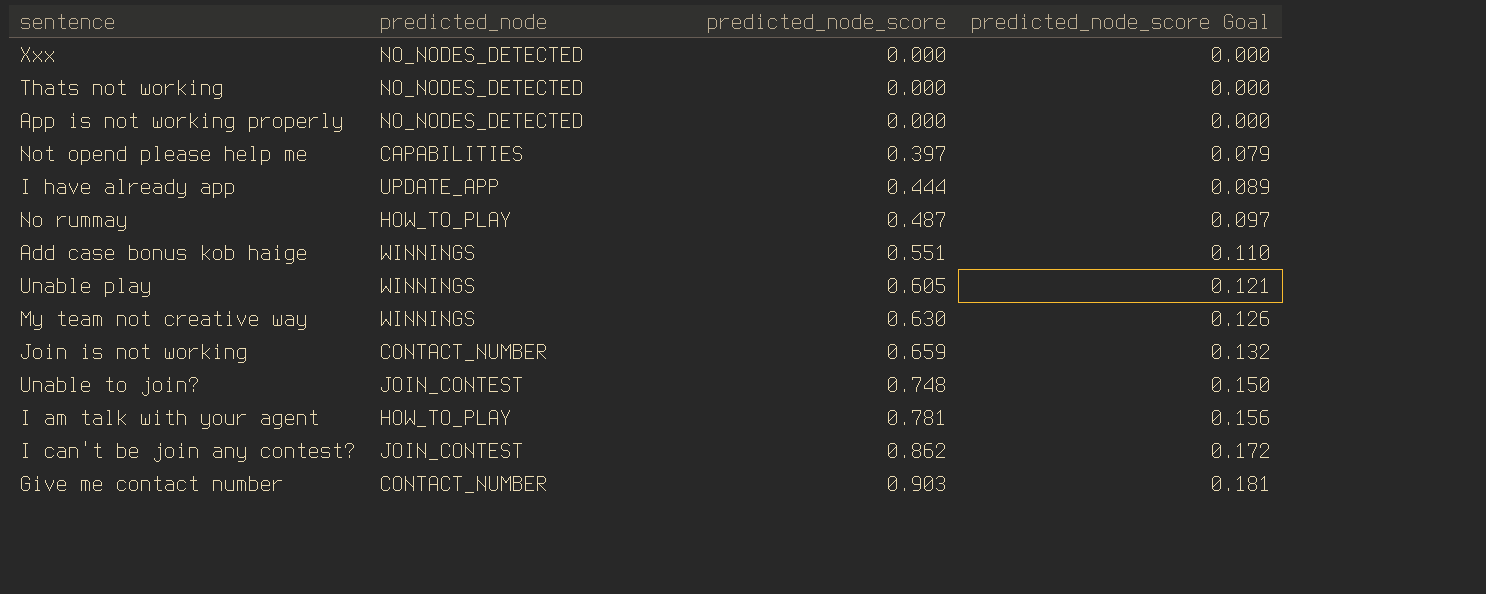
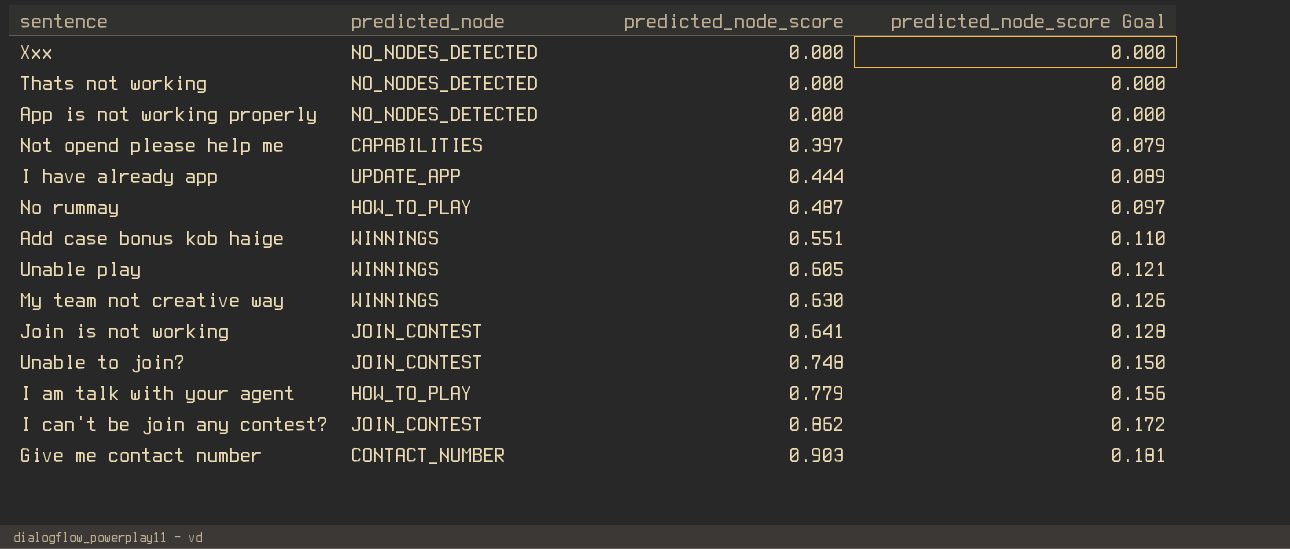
Join is not working | predicted_node: CONTACT_NUMBER -> JOIN_CONTEST
Join is not working | predicted_node_score: 0.659 -> 0.641
Join is not working | predicted_node_score Goal: 0.132 -> 0.128
I am talk with your agent | predicted_node_score: 0.781 -> 0.779

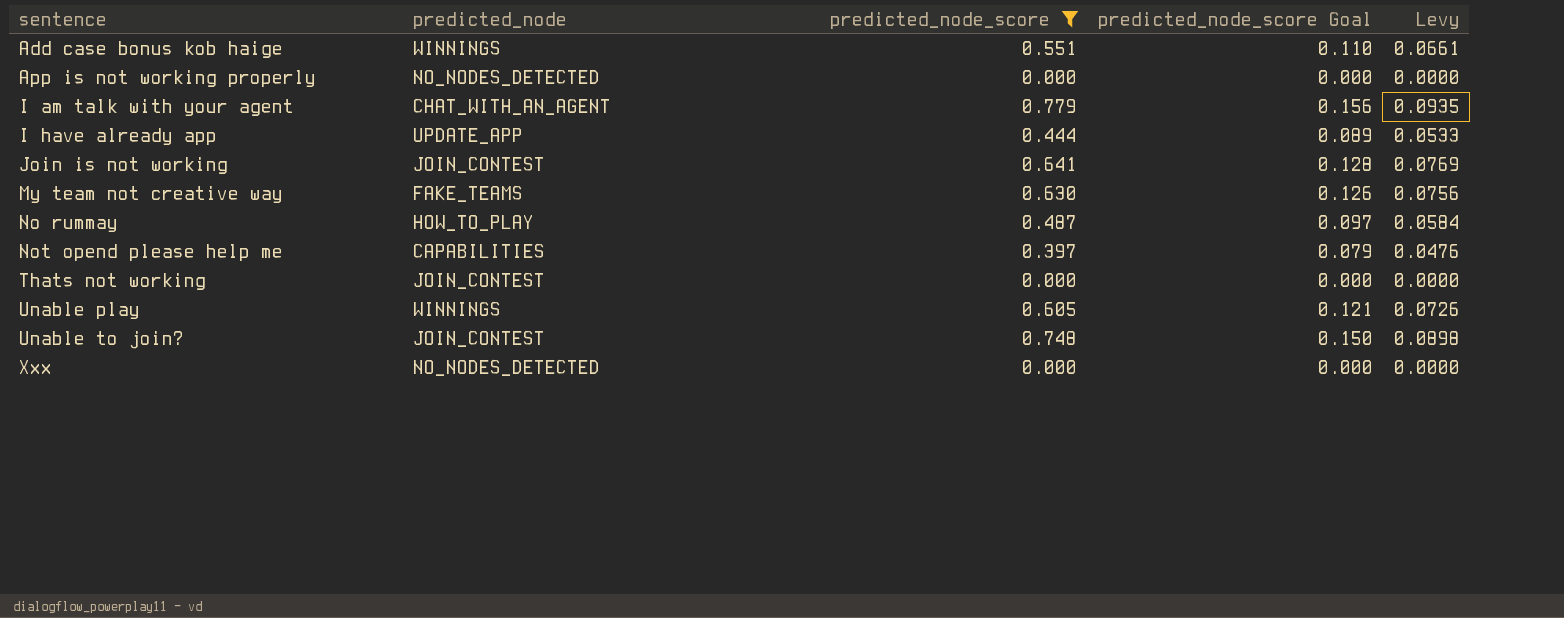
filter: none -> predicted_node_score <= 0.779
row order: predicted_node_score ascending -> sentence ascending
column Levy | formula: none -> [predicted_node_score] * 0.12
I am talk with your agent | predicted_node: HOW_TO_PLAY -> CHAT_WITH_AN_AGENT
My team not creative way | predicted_node: WINNINGS -> FAKE_TEAMS
Thats not working | predicted_node: NO_NODES_DETECTED -> JOIN_CONTEST

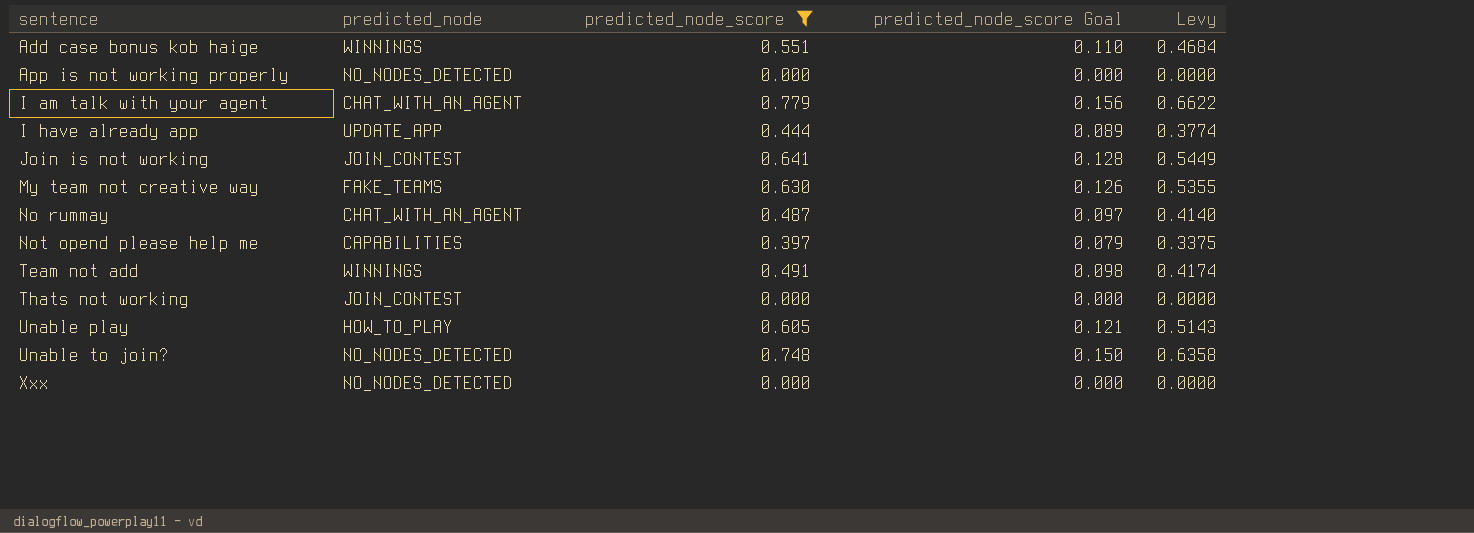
column Levy | formula: [predicted_node_score] * 0.12 -> [predicted_node_score] * 0.85
No rummay | predicted_node: HOW_TO_PLAY -> CHAT_WITH_AN_AGENT
row Team not add: none -> WINNINGS | 0.491 | 0.098 | 0.4174
Unable play | predicted_node: WINNINGS -> HOW_TO_PLAY
Unable to join? | predicted_node: JOIN_CONTEST -> NO_NODES_DETECTED

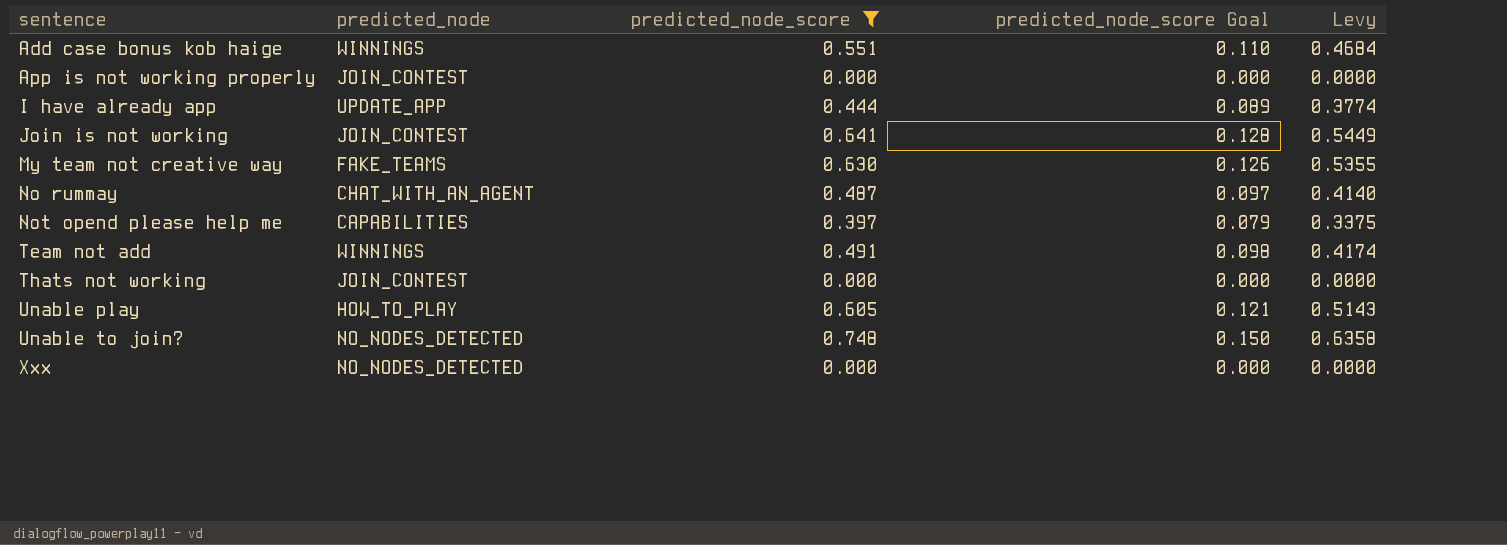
row I am talk with your agent: CHAT_WITH_AN_AGENT | 0.779 | 0.156 | 0.6622 -> none
App is not working properly | predicted_node: NO_NODES_DETECTED -> JOIN_CONTEST

